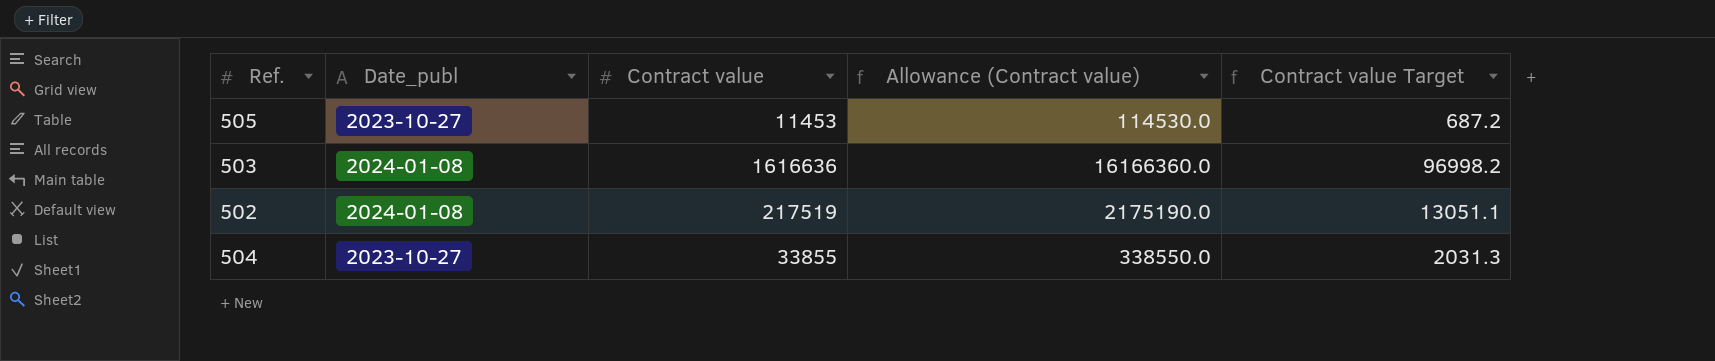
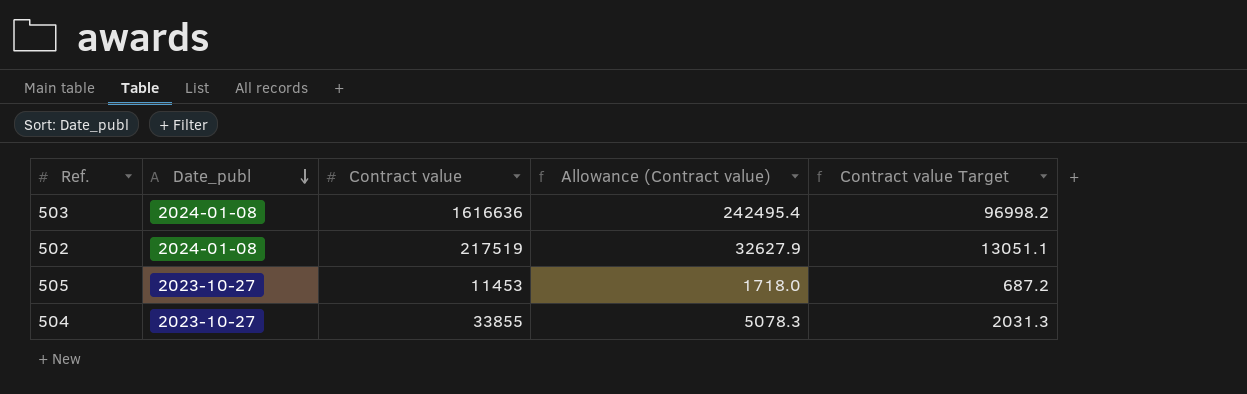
row order: none -> Date_publ descending
column Allowance (Contract value) | formula: [Contract value] * 10 -> [Contract value] * 0.15

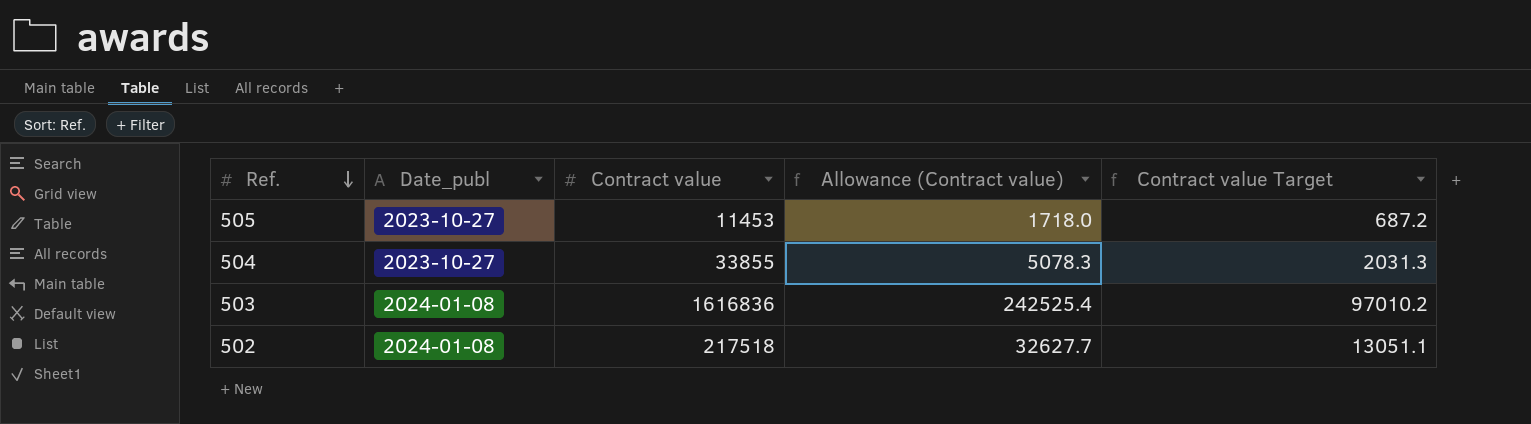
row order: Date_publ descending -> Ref. descending
503 | Contract value: 1616636 -> 1616836
503 | Allowance (Contract value): 242495.4 -> 242525.4
503 | Contract value Target: 96998.2 -> 97010.2
502 | Contract value: 217519 -> 217518
502 | Allowance (Contract value): 32627.9 -> 32627.7

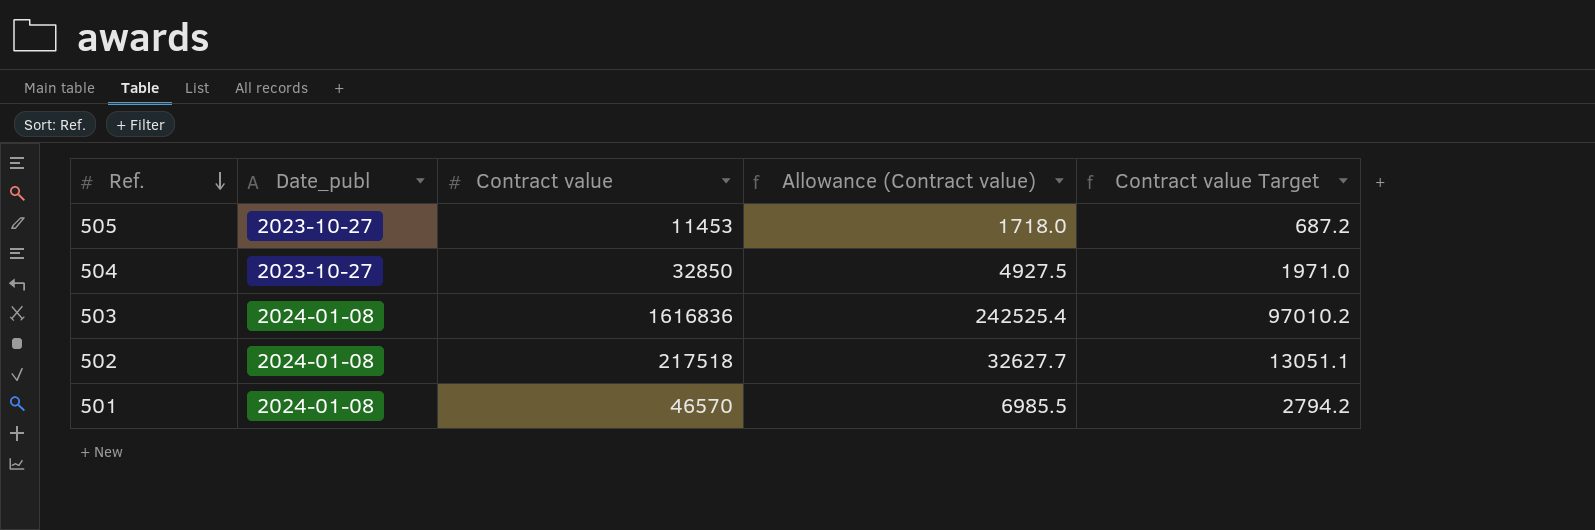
504 | Contract value: 33855 -> 32850
504 | Allowance (Contract value): 5078.3 -> 4927.5
504 | Contract value Target: 2031.3 -> 1971.0
row 501: none -> 2024-01-08 | 46570 | 6985.5 | 2794.2

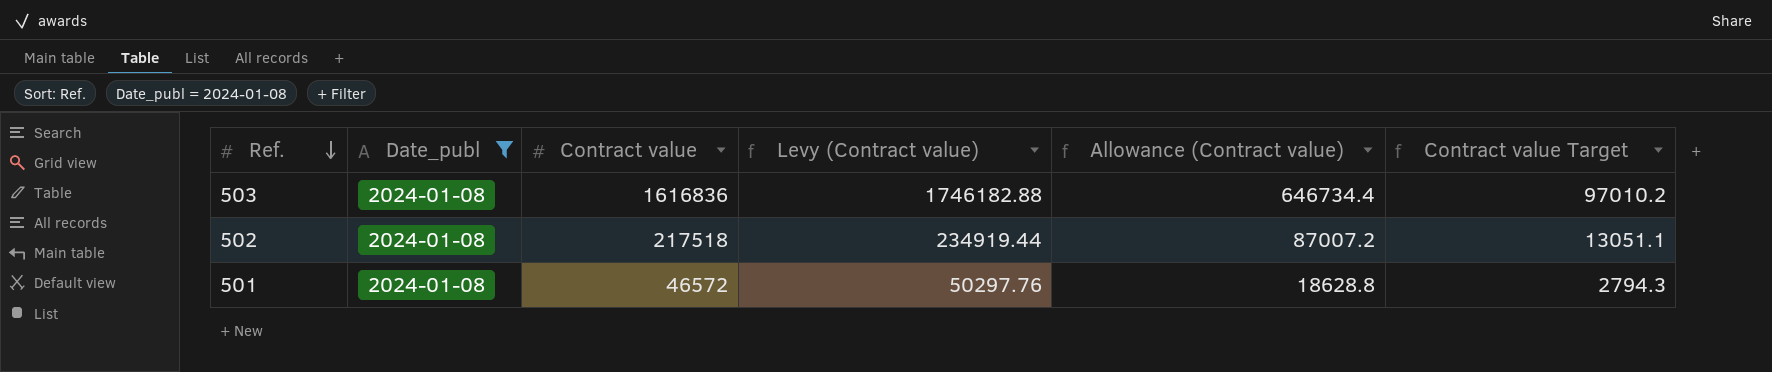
filter: none -> Date_publ = 2024-01-08
column Levy (Contract value) | formula: none -> [Contract value] * 1.08
column Allowance (Contract value) | formula: [Contract value] * 0.15 -> [Contract value] * 0.4
501 | Contract value: 46570 -> 46572
501 | Contract value Target: 2794.2 -> 2794.3

